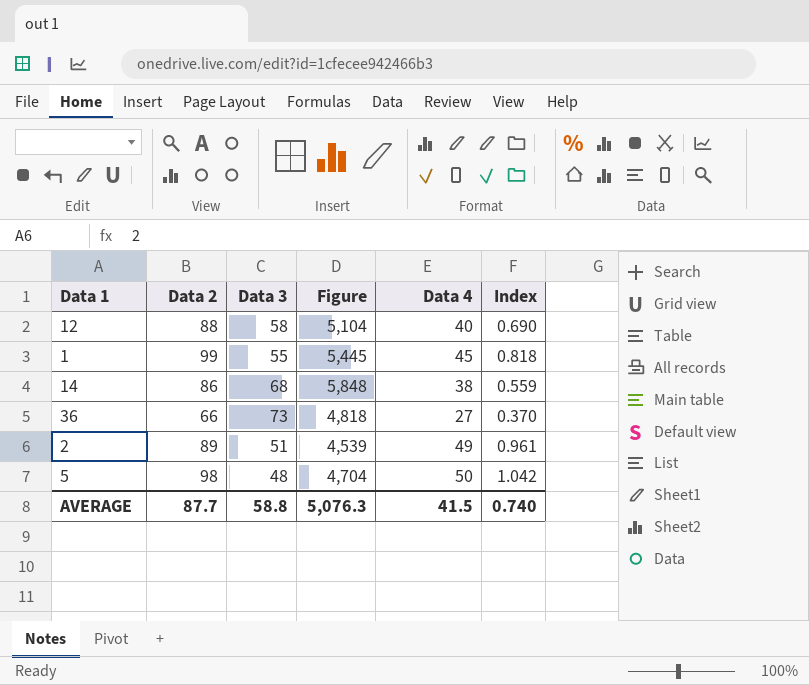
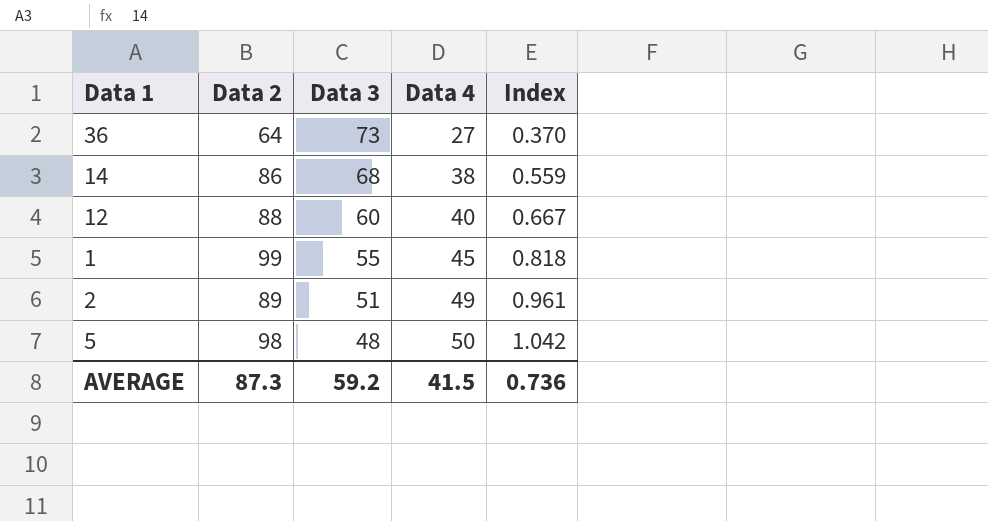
row order: none -> Data 3 descending
column Figure | formula: [Data 2] * [Data 3] -> none
36 | Data 2: 66 -> 64
12 | Data 3: 58 -> 60
12 | Index: 0.690 -> 0.667
AVERAGE | Data 2: 87.7 -> 87.3
AVERAGE | Data 3: 58.8 -> 59.2
AVERAGE | Index: 0.740 -> 0.736

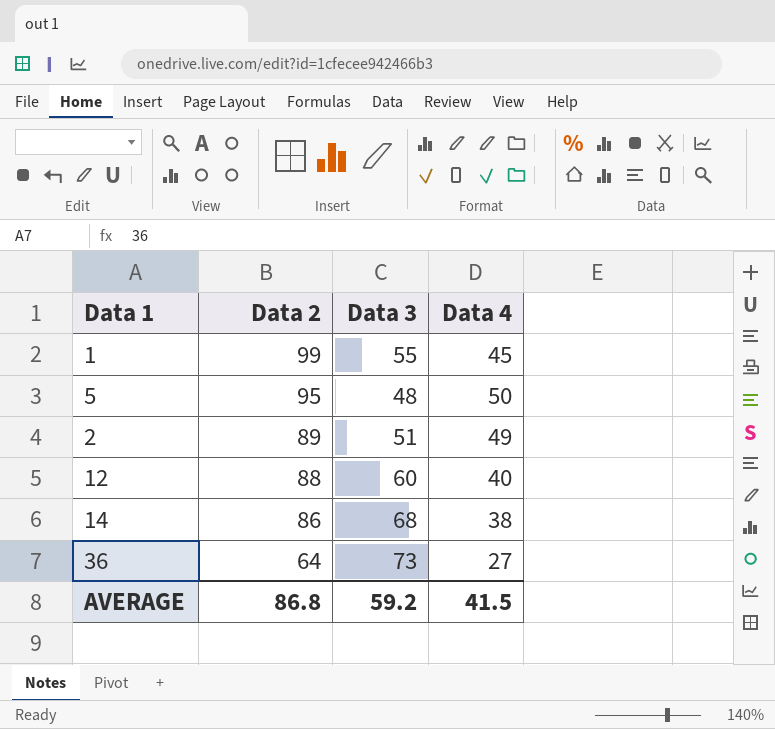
row order: Data 3 descending -> Data 2 descending
column Index | formula: [Data 4] / [Data 3] -> none
5 | Data 2: 98 -> 95
AVERAGE | Data 2: 87.3 -> 86.8

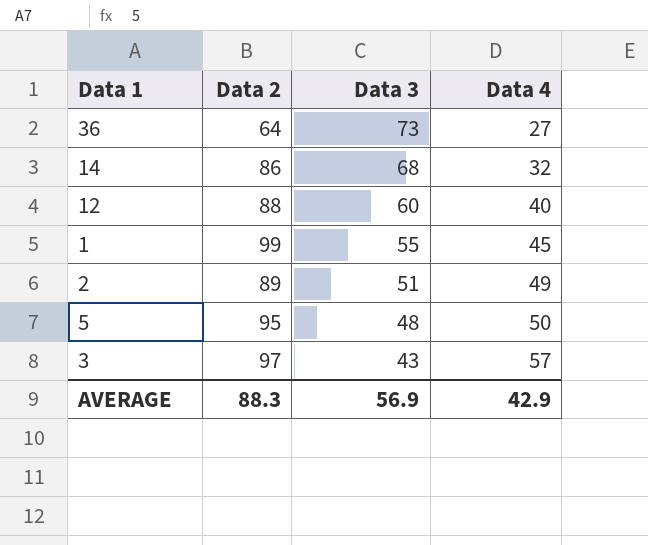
row order: Data 2 descending -> Data 3 descending
14 | Data 4: 38 -> 32
row 3: none -> 97 | 43 | 57
AVERAGE | Data 2: 86.8 -> 88.3
AVERAGE | Data 3: 59.2 -> 56.9
AVERAGE | Data 4: 41.5 -> 42.9

